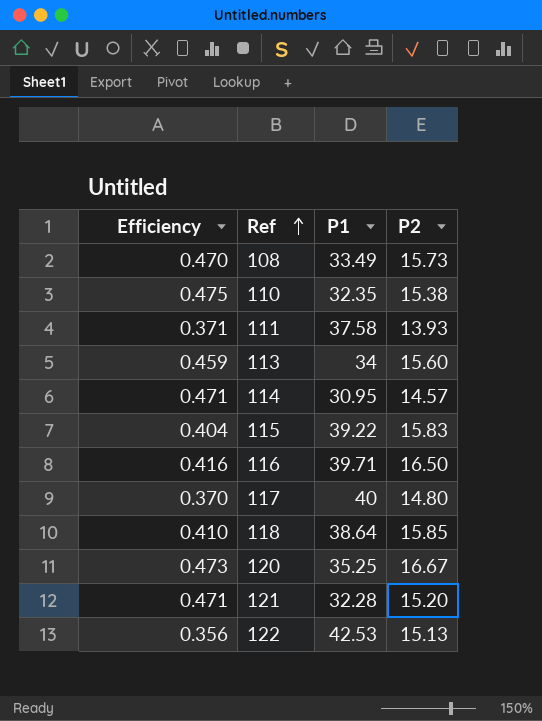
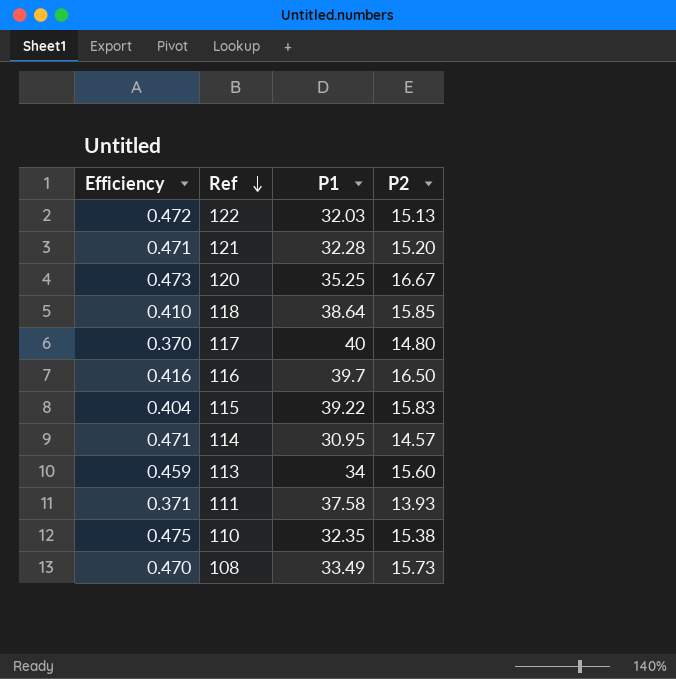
row order: Ref ascending -> Ref descending
122 | Efficiency: 0.356 -> 0.472
122 | P1: 42.53 -> 32.03
116 | P1: 39.71 -> 39.7

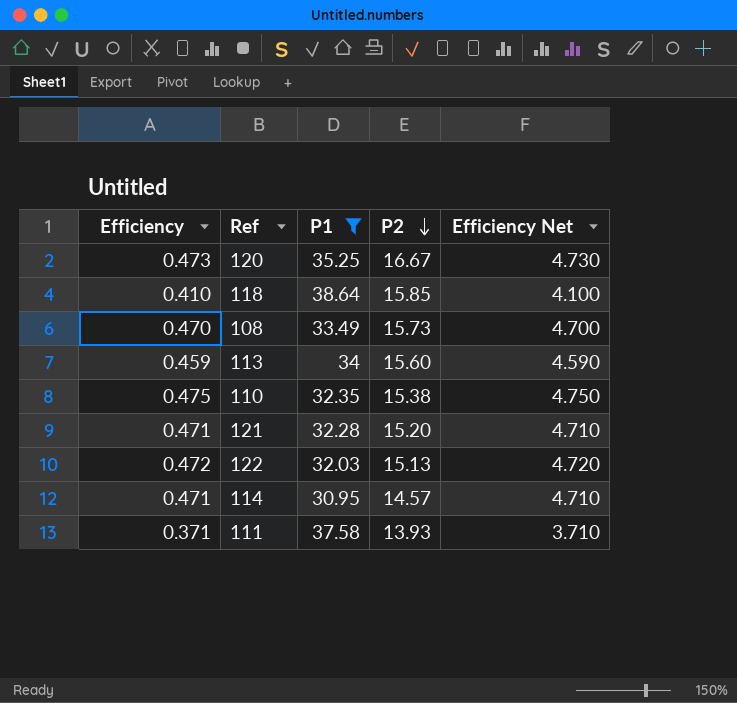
filter: none -> P1 <= 38.64
row order: Ref descending -> P2 descending
column Efficiency Net | formula: none -> [Efficiency] * 10

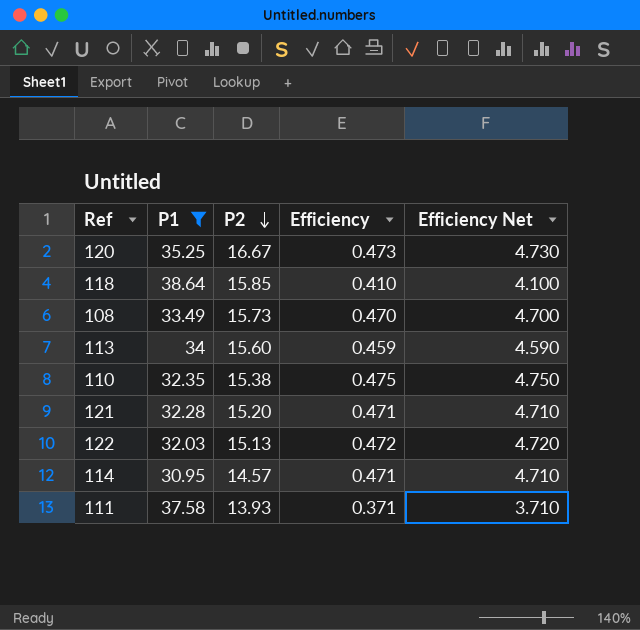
column Efficiency | position: 1 -> 4

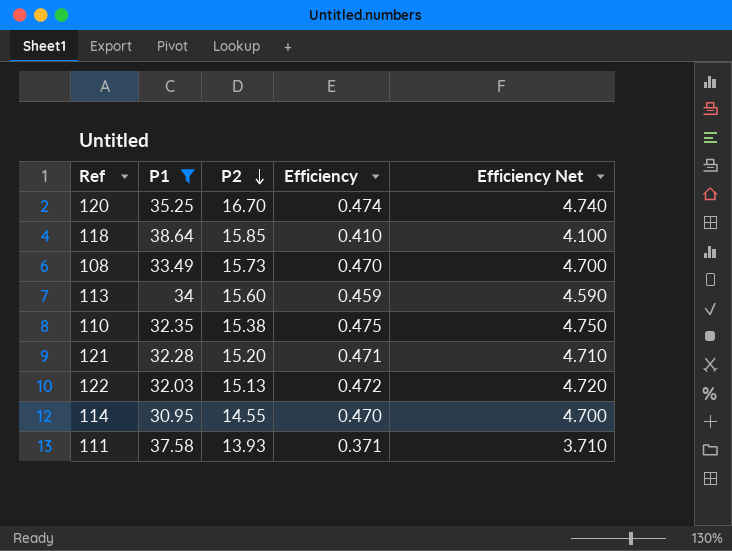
120 | P2: 16.67 -> 16.70
120 | Efficiency: 0.473 -> 0.474
120 | Efficiency Net: 4.730 -> 4.740
114 | P2: 14.57 -> 14.55
114 | Efficiency: 0.471 -> 0.470
114 | Efficiency Net: 4.710 -> 4.700

